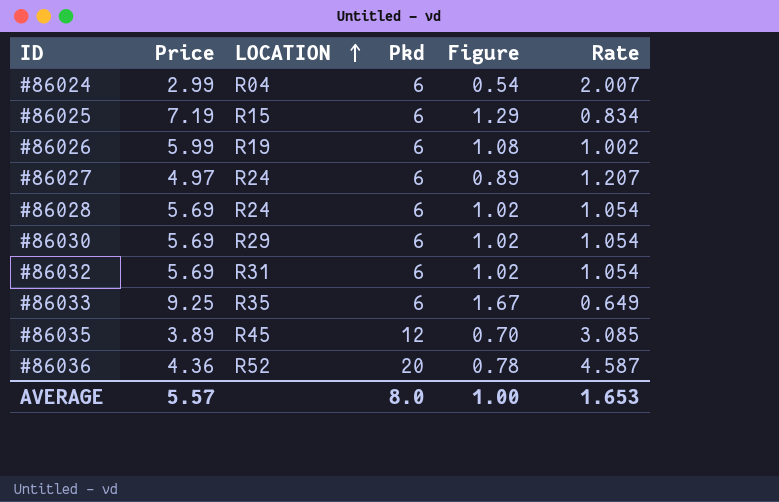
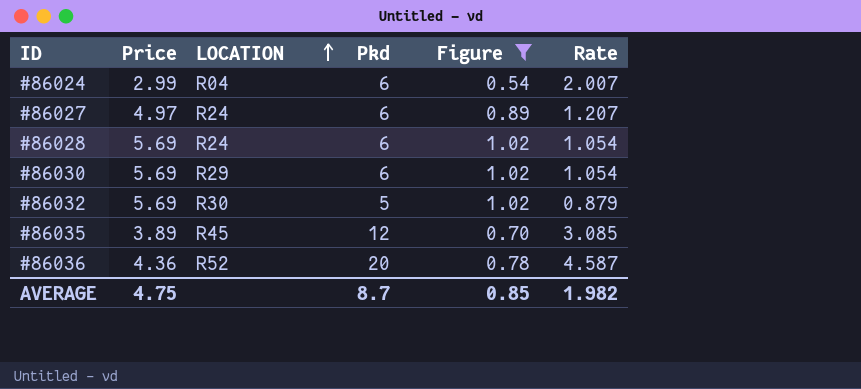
filter: none -> Figure <= 1.02
#86032 | LOCATION: R31 -> R30
#86032 | Pkd: 6 -> 5
#86032 | Rate: 1.054 -> 0.879
AVERAGE | Price: 5.57 -> 4.75
AVERAGE | Pkd: 8.0 -> 8.7
AVERAGE | Figure: 1.00 -> 0.85
AVERAGE | Rate: 1.653 -> 1.982

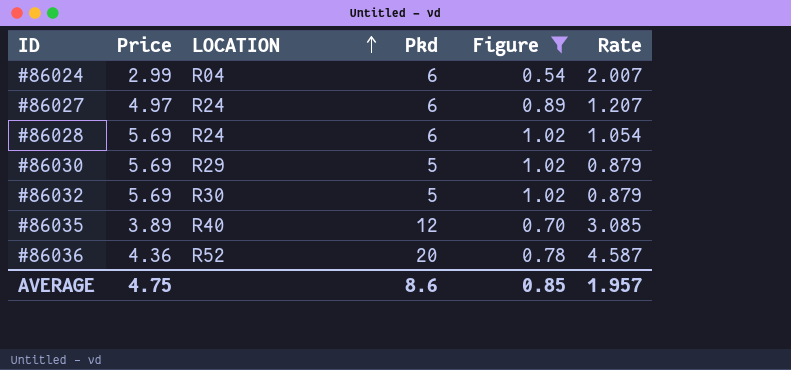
#86030 | Pkd: 6 -> 5
#86030 | Rate: 1.054 -> 0.879
#86035 | LOCATION: R45 -> R40
AVERAGE | Pkd: 8.7 -> 8.6
AVERAGE | Rate: 1.982 -> 1.957

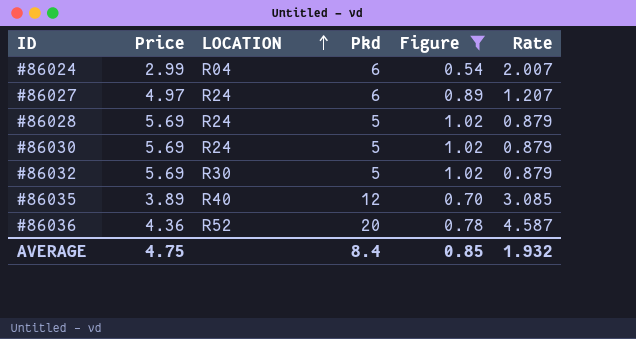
#86028 | Pkd: 6 -> 5
#86028 | Rate: 1.054 -> 0.879
#86030 | LOCATION: R29 -> R24
AVERAGE | Pkd: 8.6 -> 8.4
AVERAGE | Rate: 1.957 -> 1.932

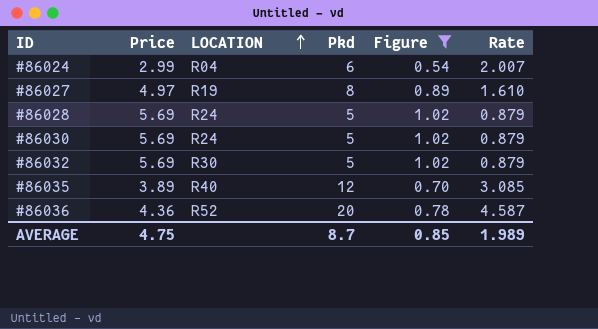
#86027 | LOCATION: R24 -> R19
#86027 | Pkd: 6 -> 8
#86027 | Rate: 1.207 -> 1.610
AVERAGE | Pkd: 8.4 -> 8.7
AVERAGE | Rate: 1.932 -> 1.989

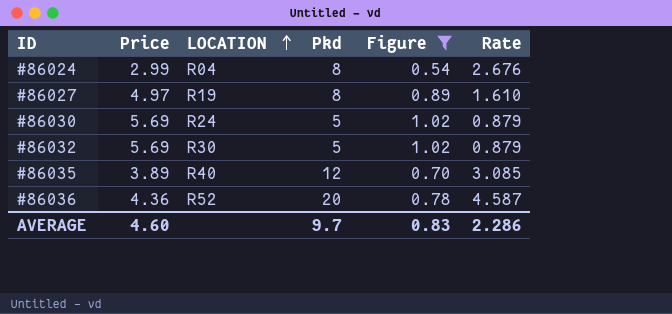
row #86028: 5.69 | R24 | 5 | 1.02 | 0.879 -> none
#86024 | Pkd: 6 -> 8
#86024 | Rate: 2.007 -> 2.676
AVERAGE | Price: 4.75 -> 4.60
AVERAGE | Pkd: 8.7 -> 9.7
AVERAGE | Figure: 0.85 -> 0.83
AVERAGE | Rate: 1.989 -> 2.286

